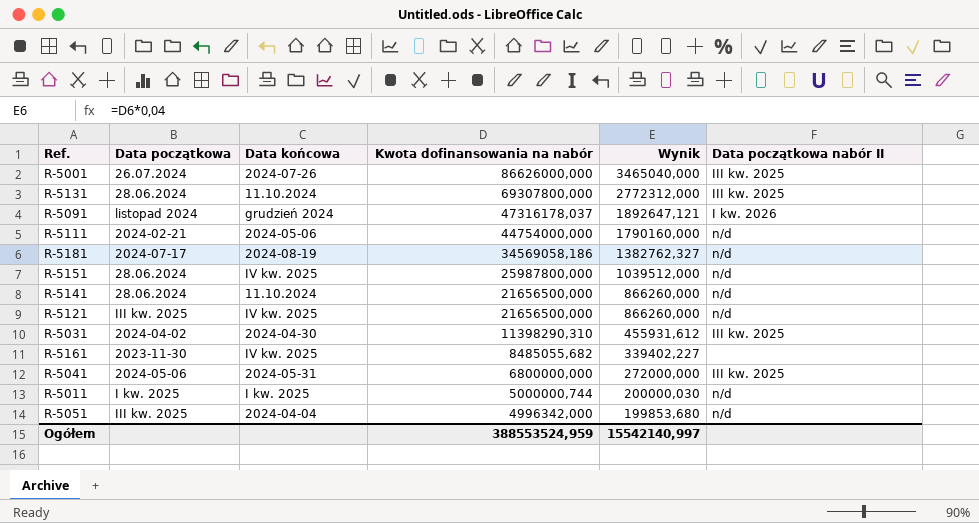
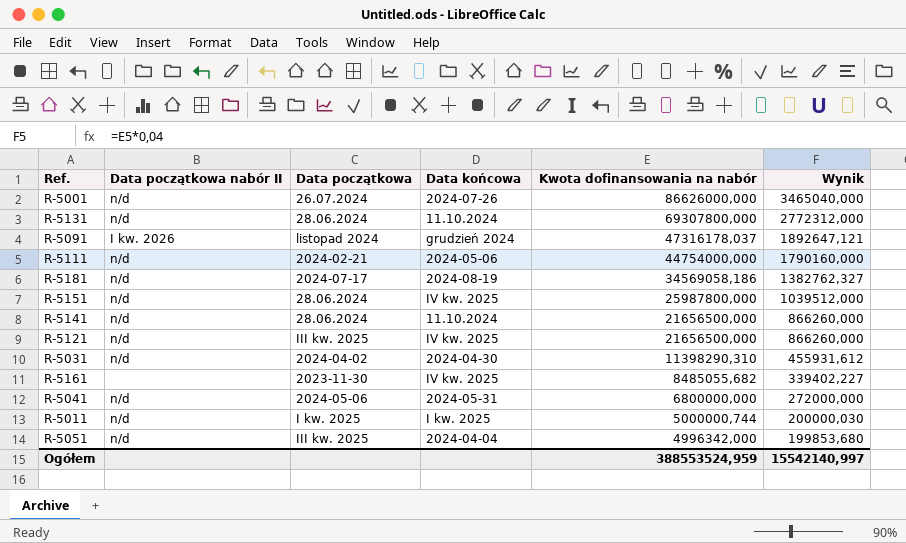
column Data początkowa nabór II | position: 6 -> 2
R-5001 | Data początkowa nabór II: III kw. 2025 -> n/d
R-5131 | Data początkowa nabór II: III kw. 2025 -> n/d
R-5031 | Data początkowa nabór II: III kw. 2025 -> n/d
R-5041 | Data początkowa nabór II: III kw. 2025 -> n/d

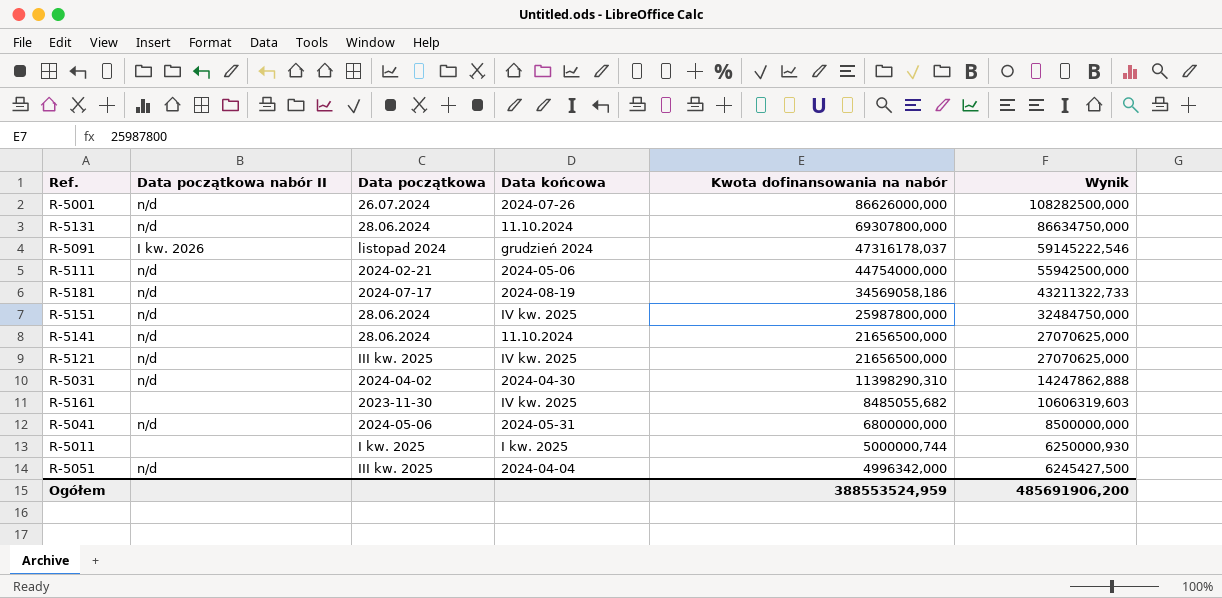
column Wynik | formula: [Kwota dofinansowania na nabór] * 0,04 -> [Kwota dofinansowania na nabór] * 1,25
R-5011 | Data początkowa nabór II: n/d -> none
Ogółem | Wynik: 15542140,997 -> 485691906,200

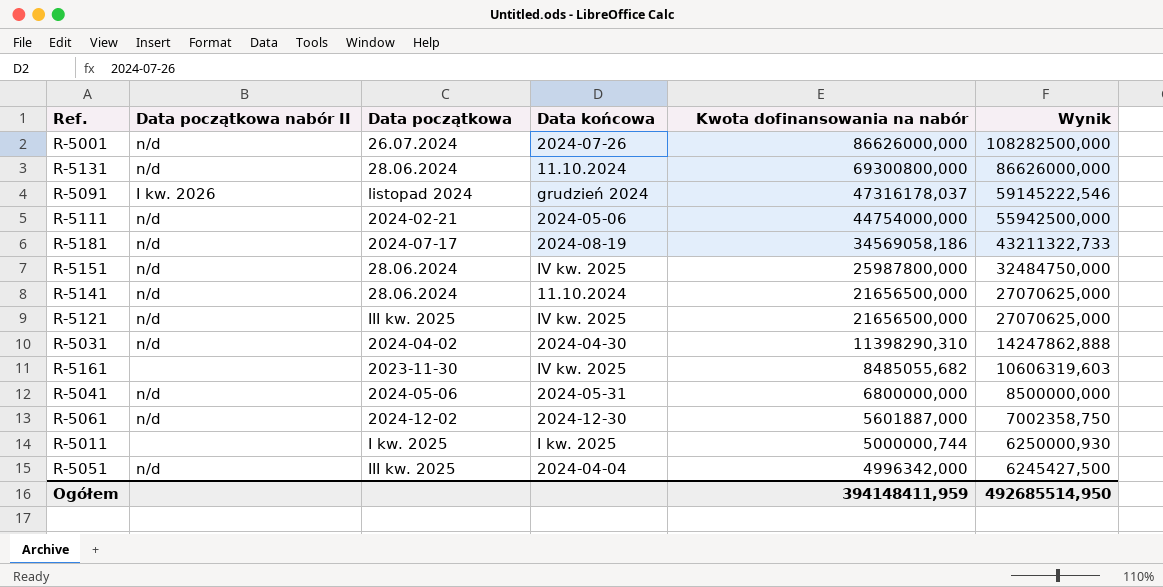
R-5131 | Kwota dofinansowania na nabór: 69307800,000 -> 69300800,000
R-5131 | Wynik: 86634750,000 -> 86626000,000
row R-5061: none -> n/d | 2024-12-02 | 2024-12-30 | 5601887,000 | 7002358,750
Ogółem | Kwota dofinansowania na nabór: 388553524,959 -> 394148411,959
Ogółem | Wynik: 485691906,200 -> 492685514,950

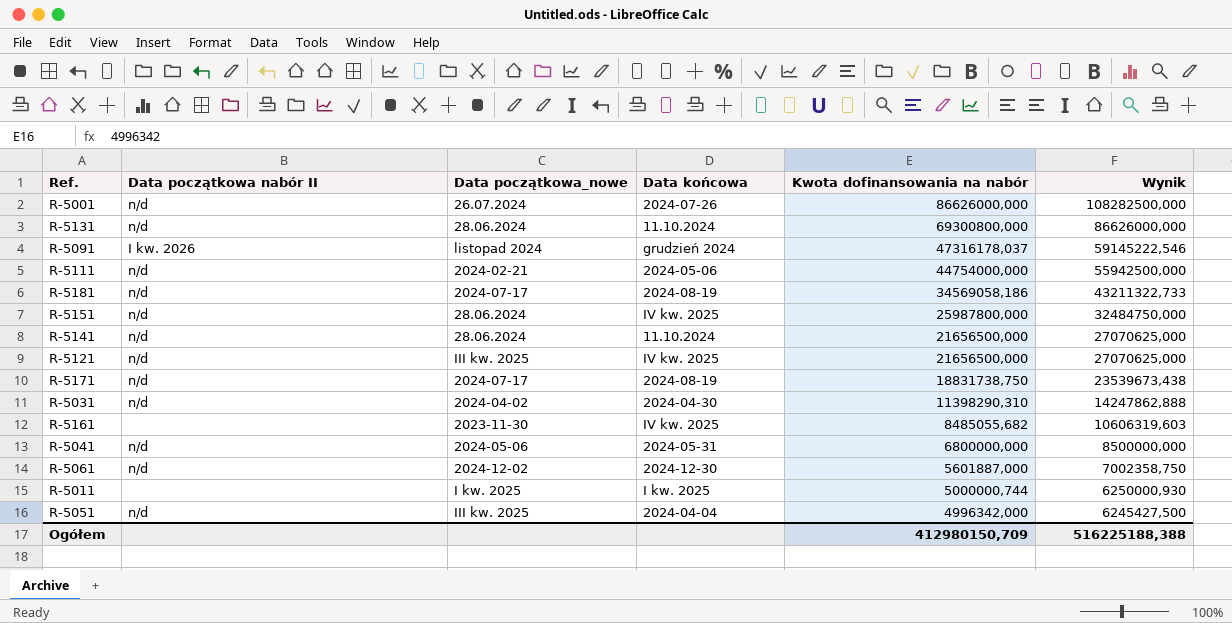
column name: Data początkowa -> Data początkowa_nowe
row R-5171: none -> n/d | 2024-07-17 | 2024-08-19 | 18831738,750 | 23539673,438
Ogółem | Kwota dofinansowania na nabór: 394148411,959 -> 412980150,709
Ogółem | Wynik: 492685514,950 -> 516225188,388

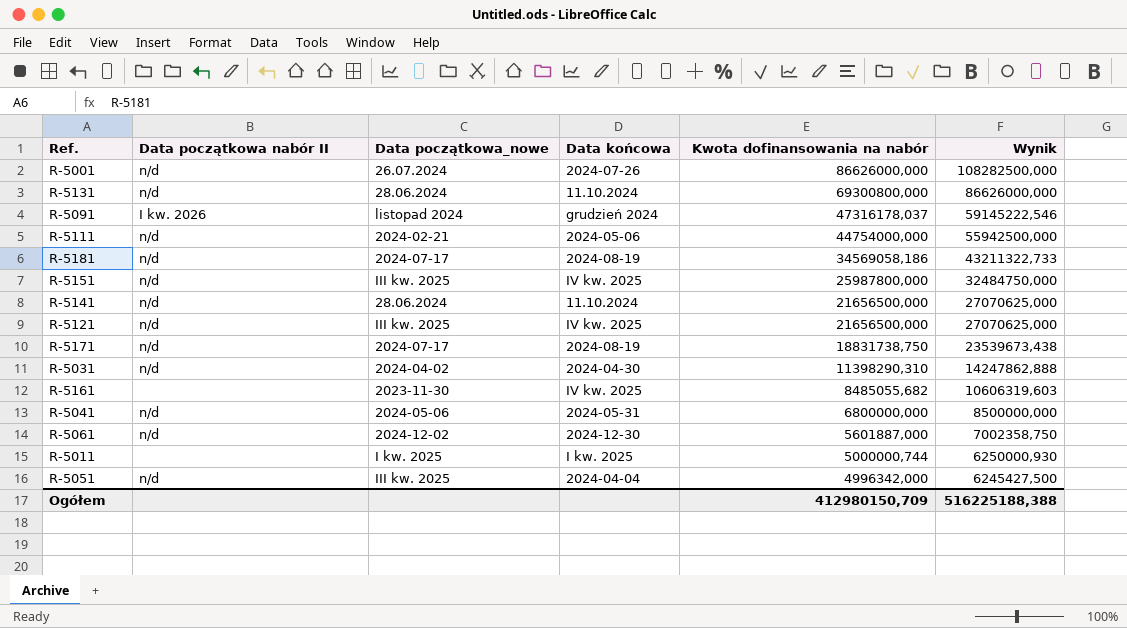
R-5151 | Data początkowa_nowe: 28.06.2024 -> III kw. 2025

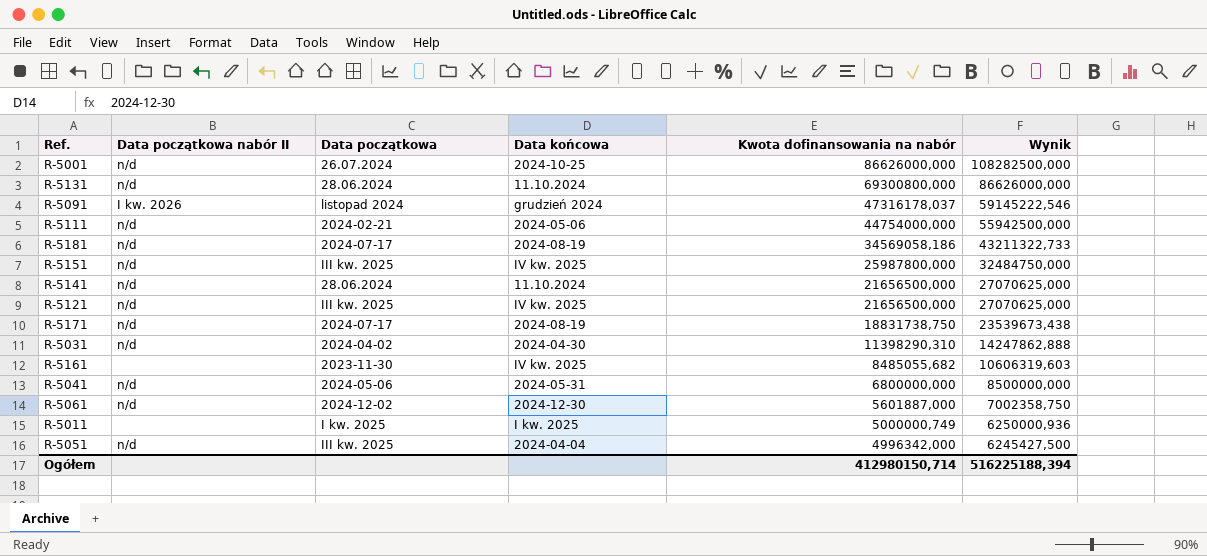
column name: Data początkowa_nowe -> Data początkowa
R-5001 | Data końcowa: 2024-07-26 -> 2024-10-25
R-5011 | Kwota dofinansowania na nabór: 5000000,744 -> 5000000,749
R-5011 | Wynik: 6250000,930 -> 6250000,936
Ogółem | Kwota dofinansowania na nabór: 412980150,709 -> 412980150,714
Ogółem | Wynik: 516225188,388 -> 516225188,394

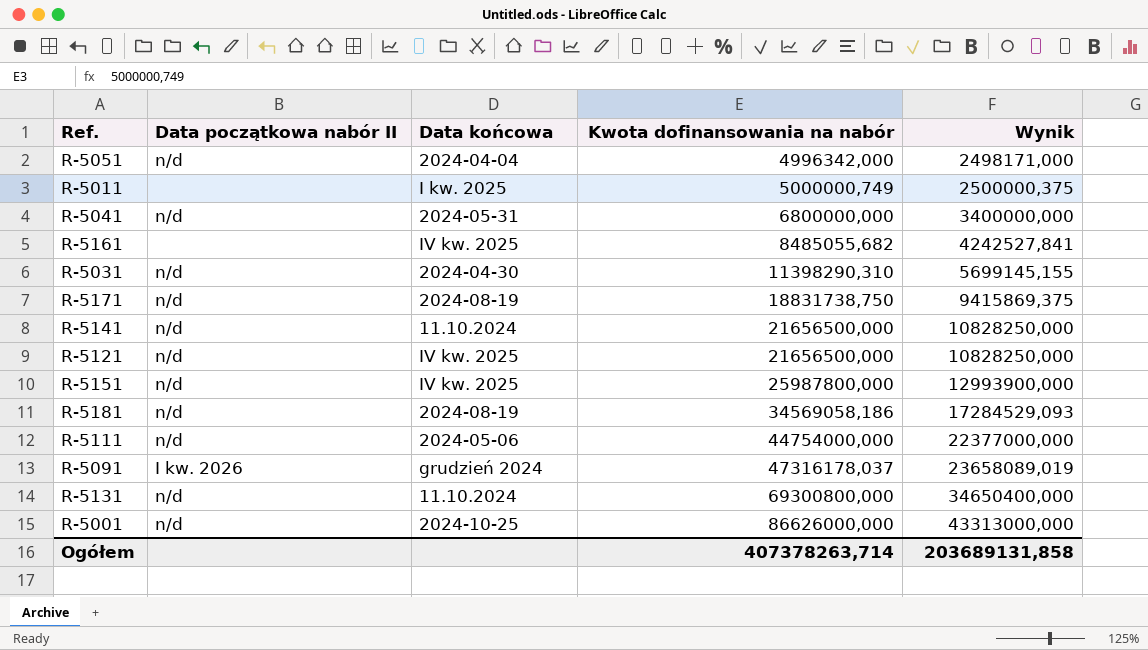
row order: Kwota dofinansowania na nabór descending -> Kwota dofinansowania na nabór ascending
column Data początkowa | position: 3 -> none
column Wynik | formula: [Kwota dofinansowania na nabór] * 1,25 -> [Kwota dofinansowania na nabór] * 0,5
row R-5061: n/d | 2024-12-02 | 2024-12-30 | 5601887,000 | 7002358,750 -> none
Ogółem | Kwota dofinansowania na nabór: 412980150,714 -> 407378263,714
Ogółem | Wynik: 516225188,394 -> 203689131,858

